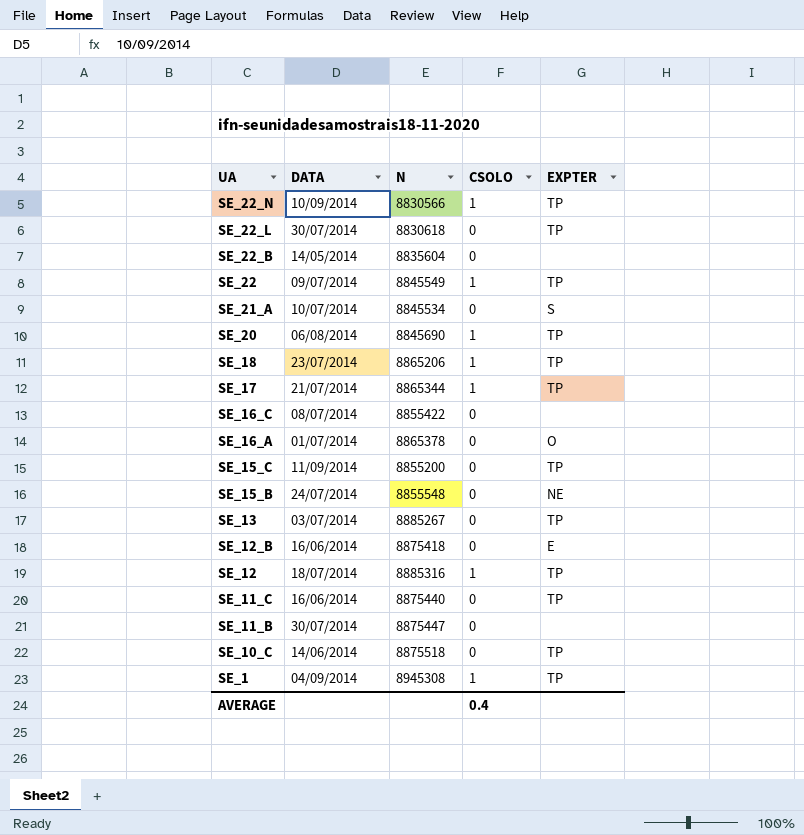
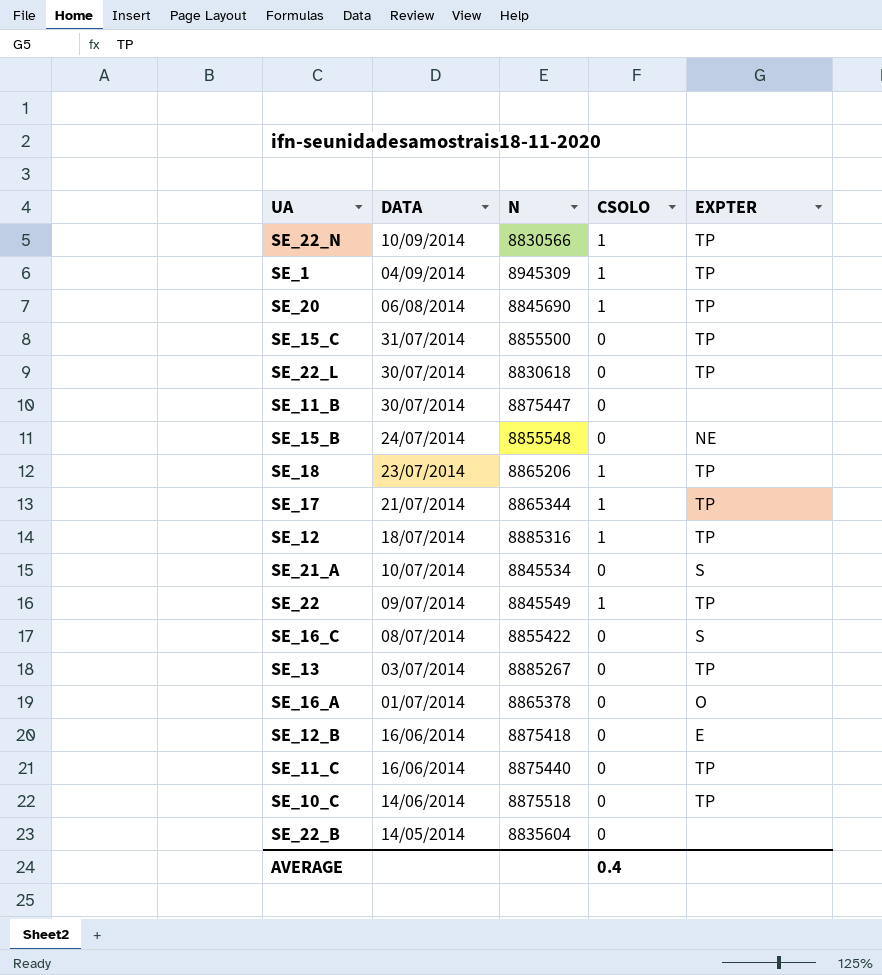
row order: UA descending -> DATA descending
SE_1 | N: 8945308 -> 8945309
SE_15_C | DATA: 11/09/2014 -> 31/07/2014
SE_15_C | N: 8855200 -> 8855500
SE_16_C | EXPTER: none -> S

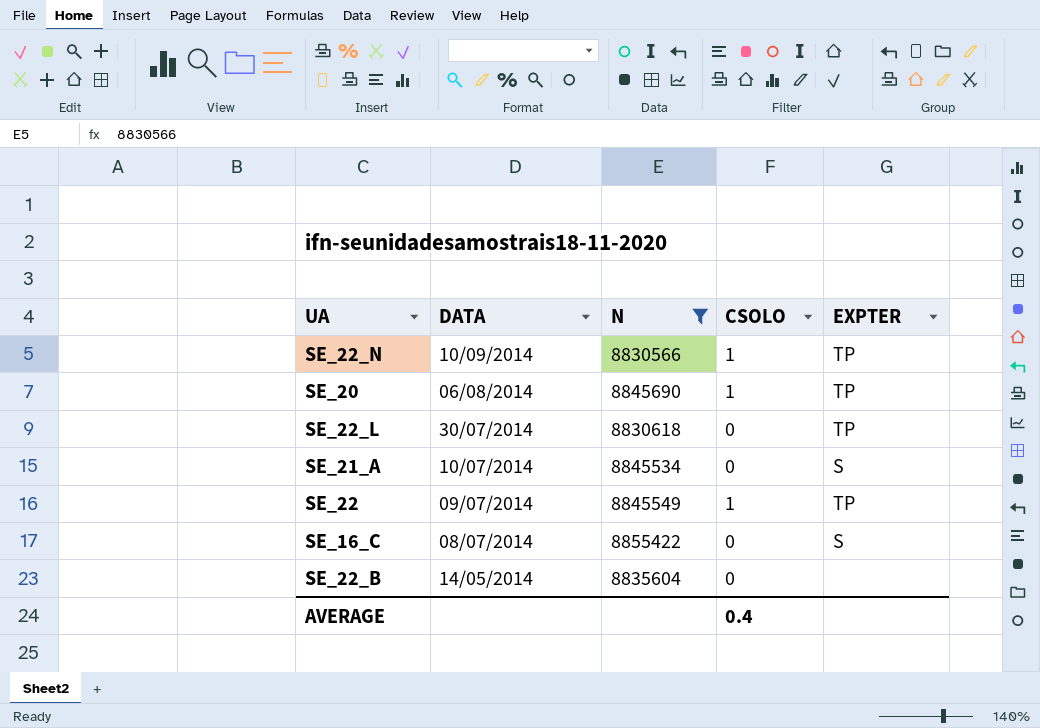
filter: none -> N <= 8855422

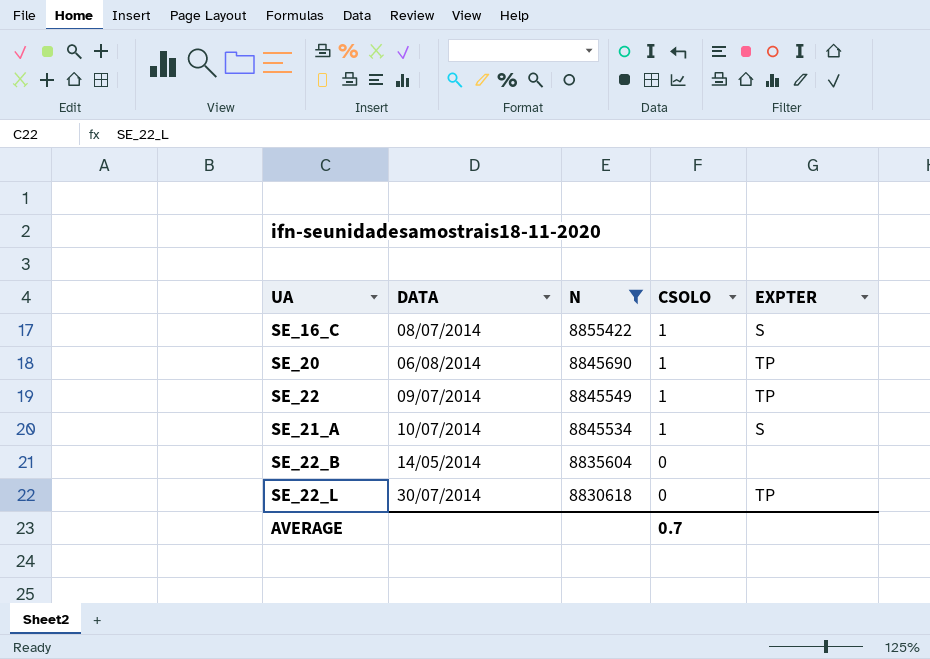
row order: DATA descending -> N descending
row SE_22_N: 10/09/2014 | 8830566 | 1 | TP -> none
SE_16_C | CSOLO: 0 -> 1
SE_21_A | CSOLO: 0 -> 1
AVERAGE | CSOLO: 0.4 -> 0.7

